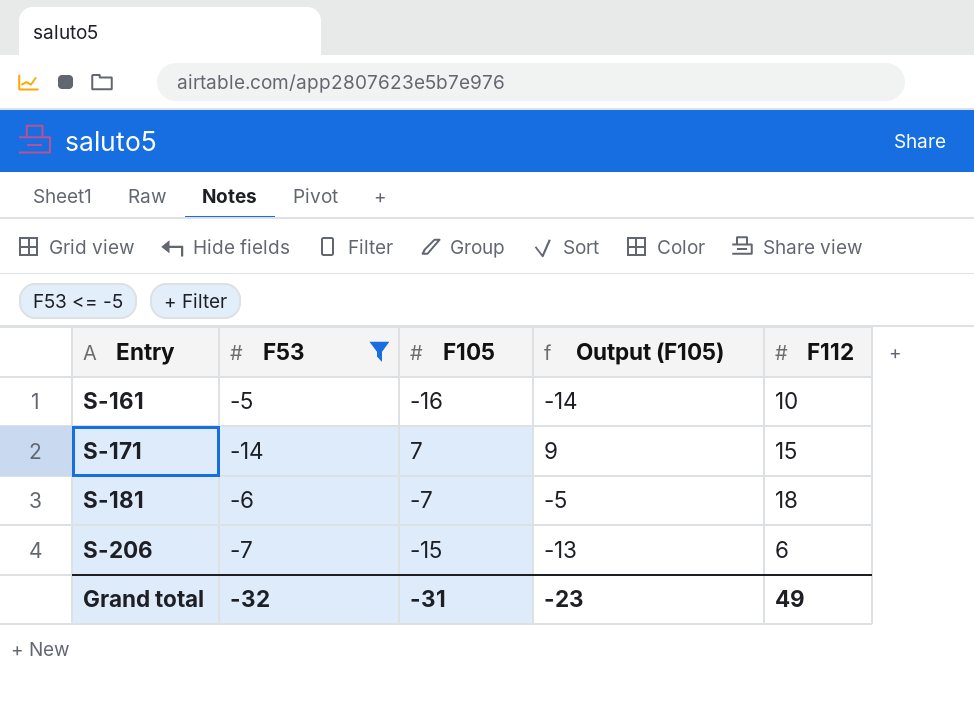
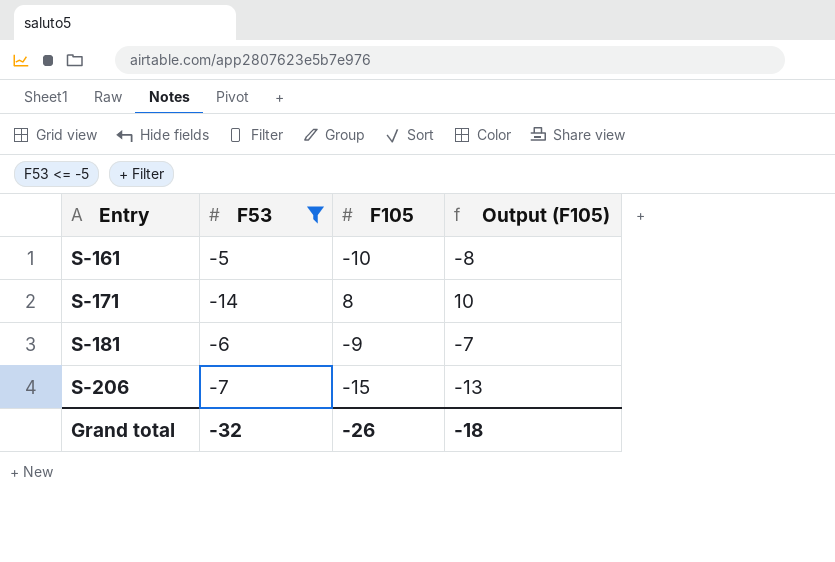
column F112 | position: 5 -> none
S-161 | F105: -16 -> -10
S-161 | Output (F105): -14 -> -8
S-171 | F105: 7 -> 8
S-171 | Output (F105): 9 -> 10
S-181 | F105: -7 -> -9
S-181 | Output (F105): -5 -> -7
Grand total | F105: -31 -> -26
Grand total | Output (F105): -23 -> -18

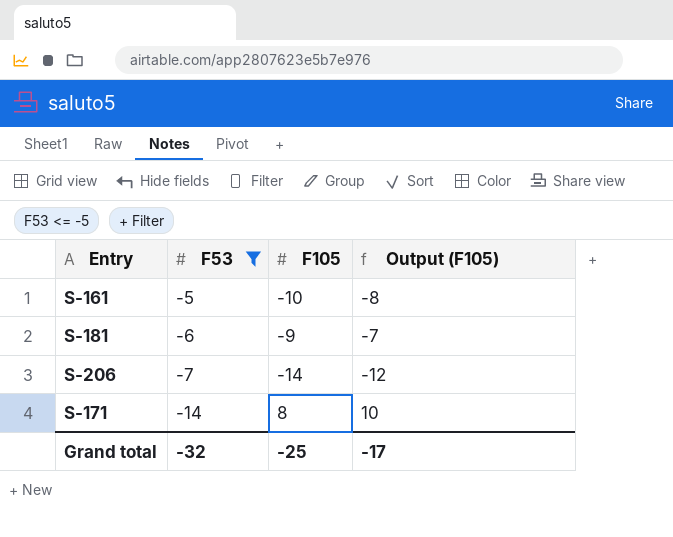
row order: Entry ascending -> F53 descending
S-206 | F105: -15 -> -14
S-206 | Output (F105): -13 -> -12
Grand total | F105: -26 -> -25
Grand total | Output (F105): -18 -> -17

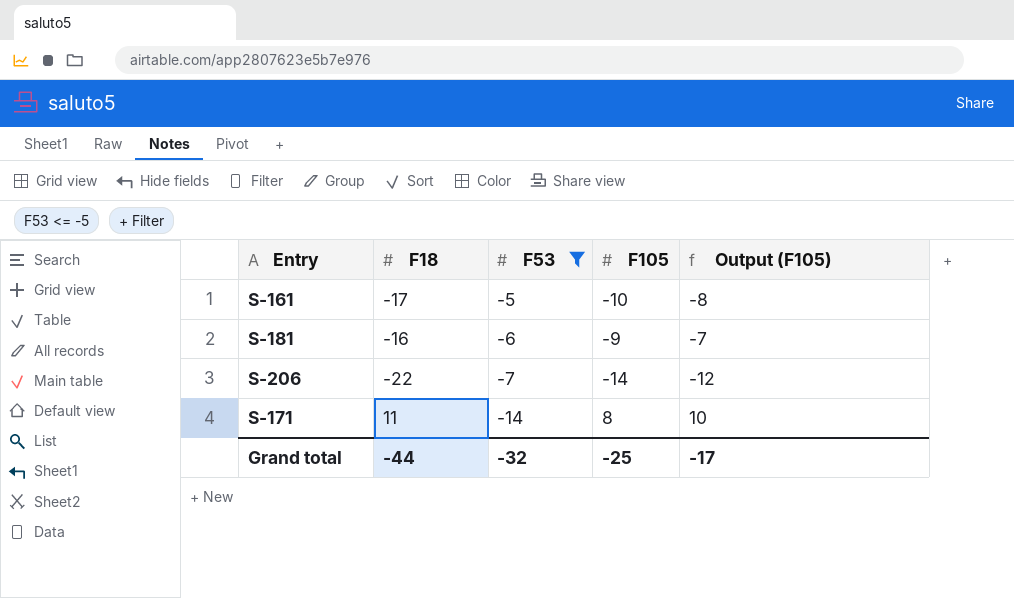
column F18 | position: none -> 2

